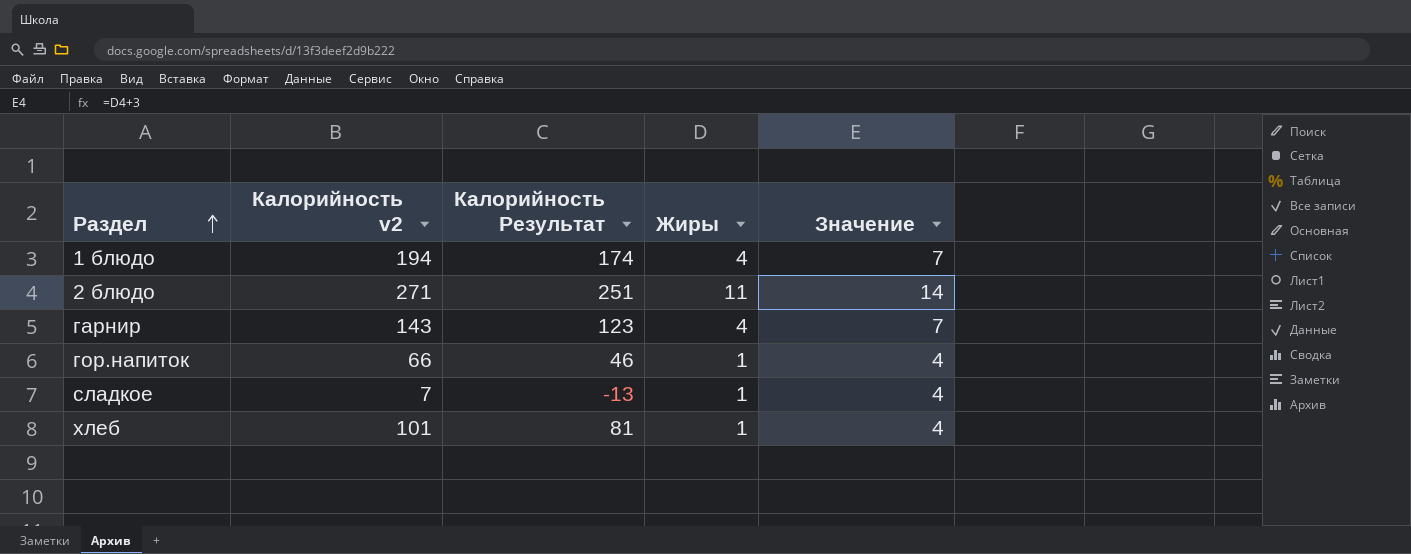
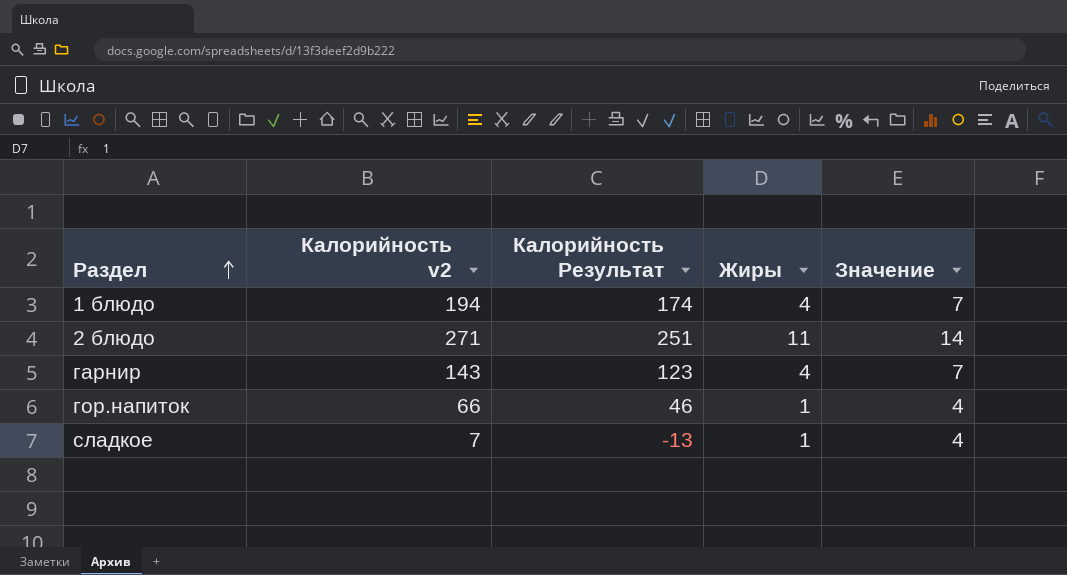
row хлеб: 101 | 81 | 1 | 4 -> none

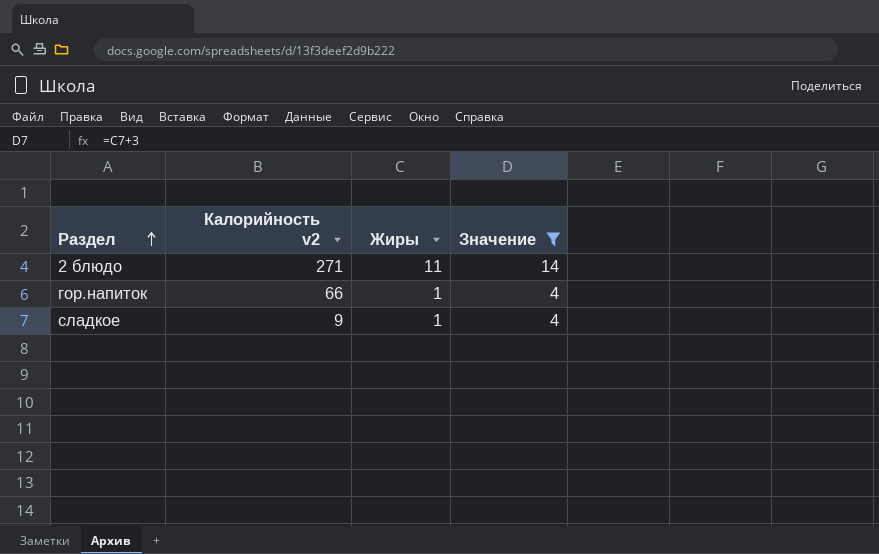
filter: none -> Значение != 7
column Калорийность Результат | formula: [Калорийность v2] - 20 -> none
сладкое | Калорийность v2: 7 -> 9

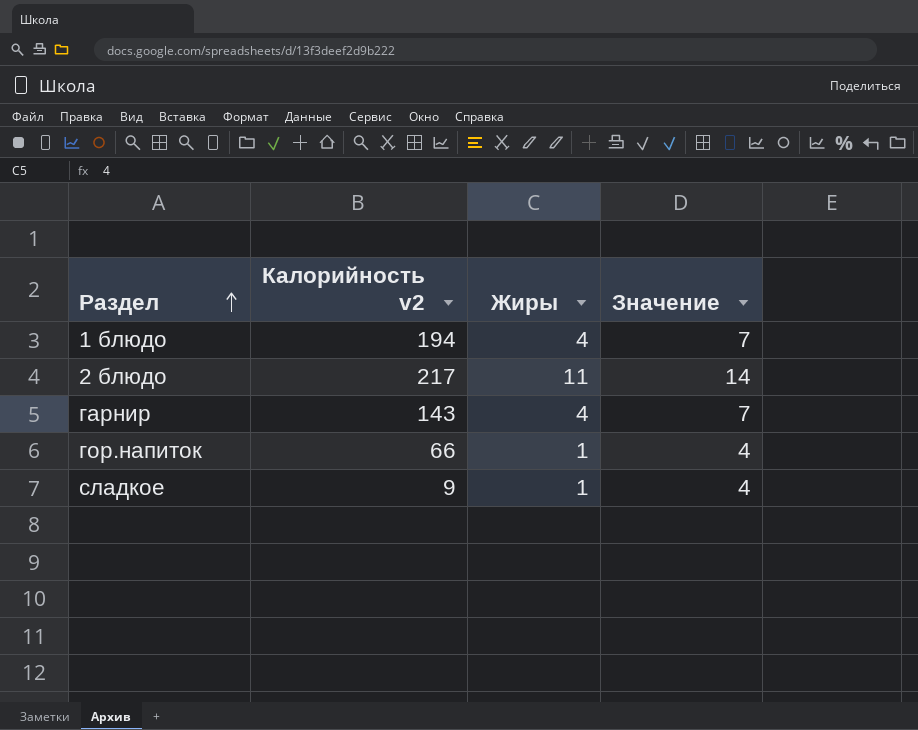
filter: Значение != 7 -> none
2 блюдо | Калорийность v2: 271 -> 217

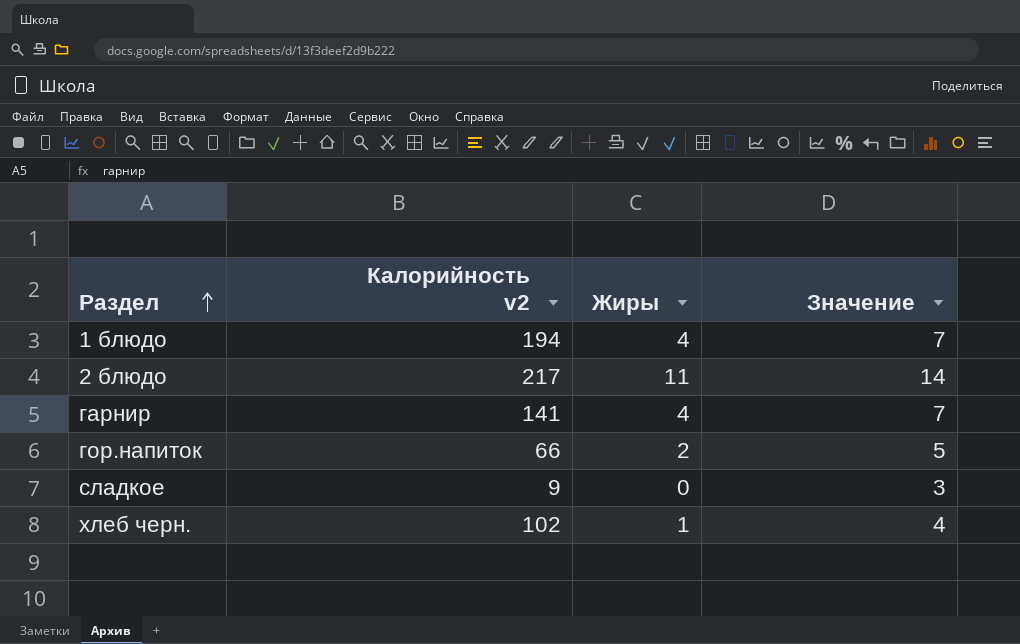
гарнир | Калорийность v2: 143 -> 141
гор.напиток | Жиры: 1 -> 2
гор.напиток | Значение: 4 -> 5
сладкое | Жиры: 1 -> 0
сладкое | Значение: 4 -> 3
row хлеб черн.: none -> 102 | 1 | 4

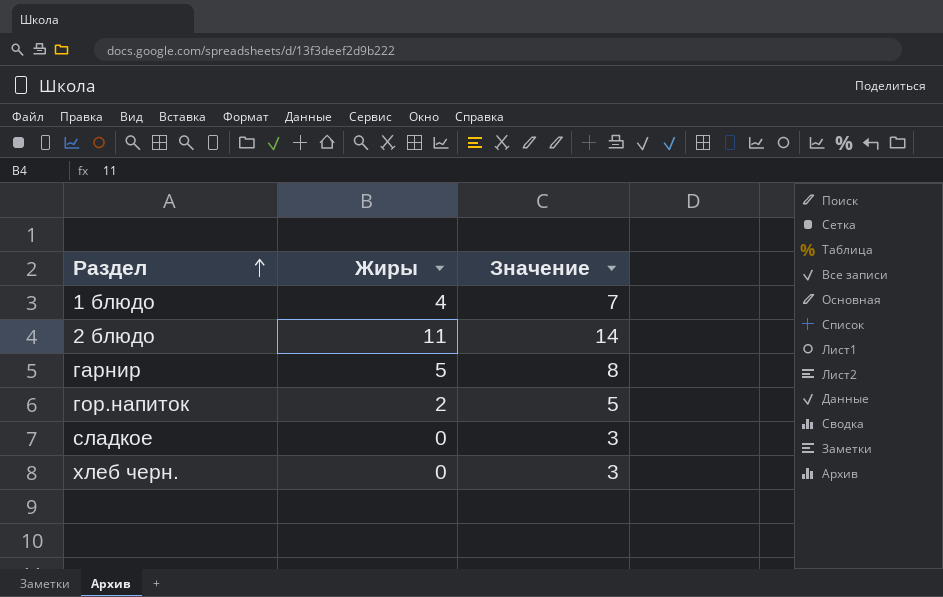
column Калорийность v2 | position: 2 -> none
гарнир | Жиры: 4 -> 5
гарнир | Значение: 7 -> 8
хлеб черн. | Жиры: 1 -> 0
хлеб черн. | Значение: 4 -> 3

